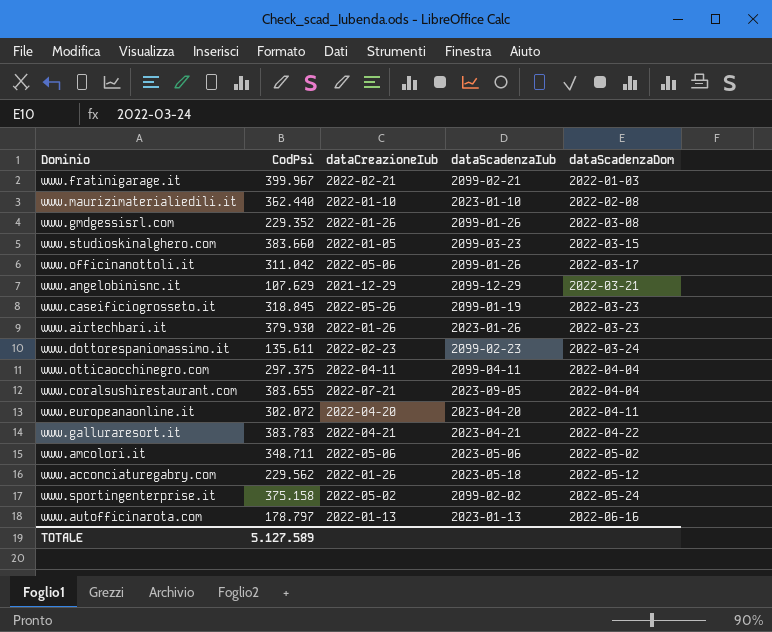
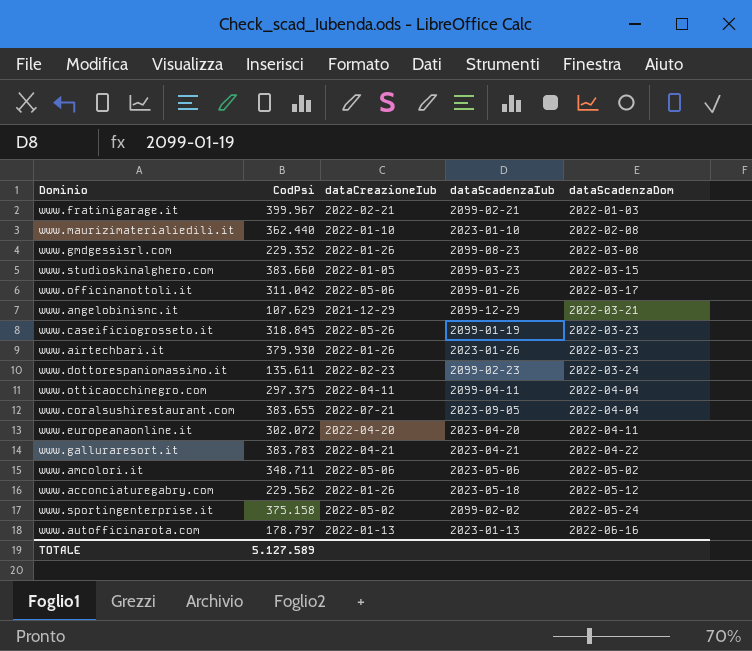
www.gmdgessisrl.com | dataScadenzaIub: 2099-01-26 -> 2099-08-23

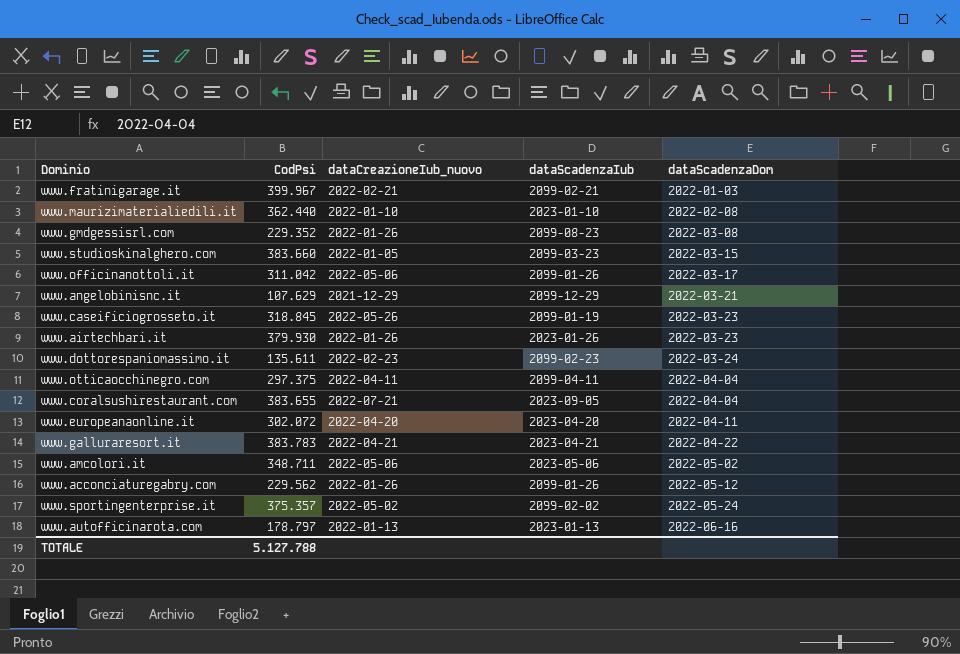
column name: dataCreazioneIub -> dataCreazioneIub_nuovo
www.acconciaturegabry.com | dataScadenzaIub: 2023-05-18 -> 2099-01-26
www.sportingenterprise.it | CodPsi: 375.158 -> 375.357
TOTALE | CodPsi: 5.127.589 -> 5.127.788

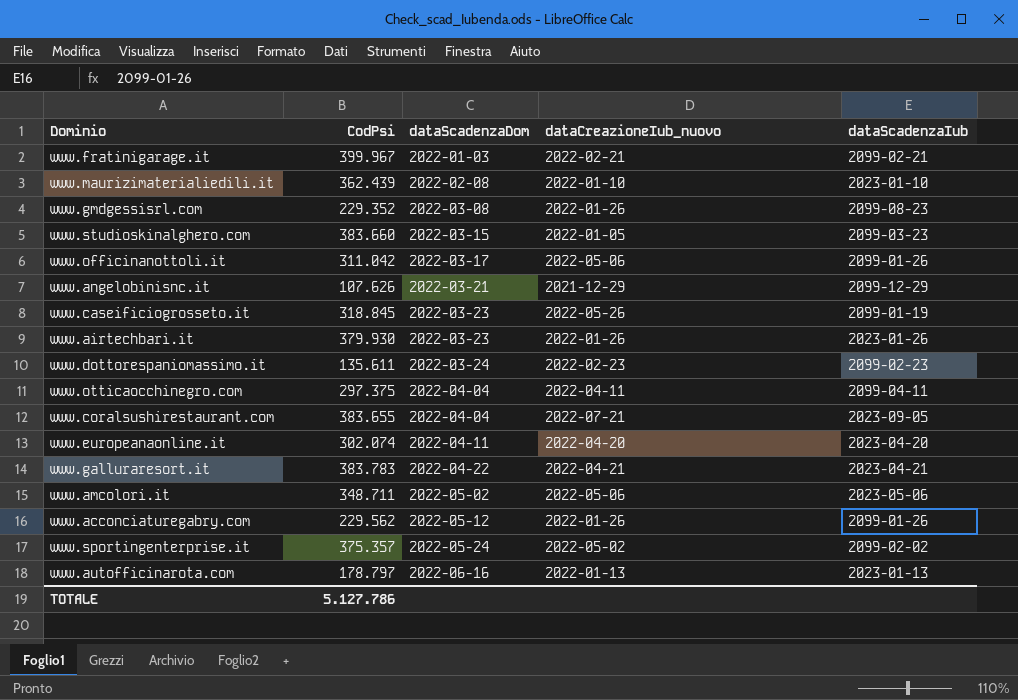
column dataScadenzaDom | position: 5 -> 3
www.maurizimaterialiedili.it | CodPsi: 362.440 -> 362.439
www.angelobinisnc.it | CodPsi: 107.629 -> 107.626
www.europeanaonline.it | CodPsi: 302.072 -> 302.074
TOTALE | CodPsi: 5.127.788 -> 5.127.786

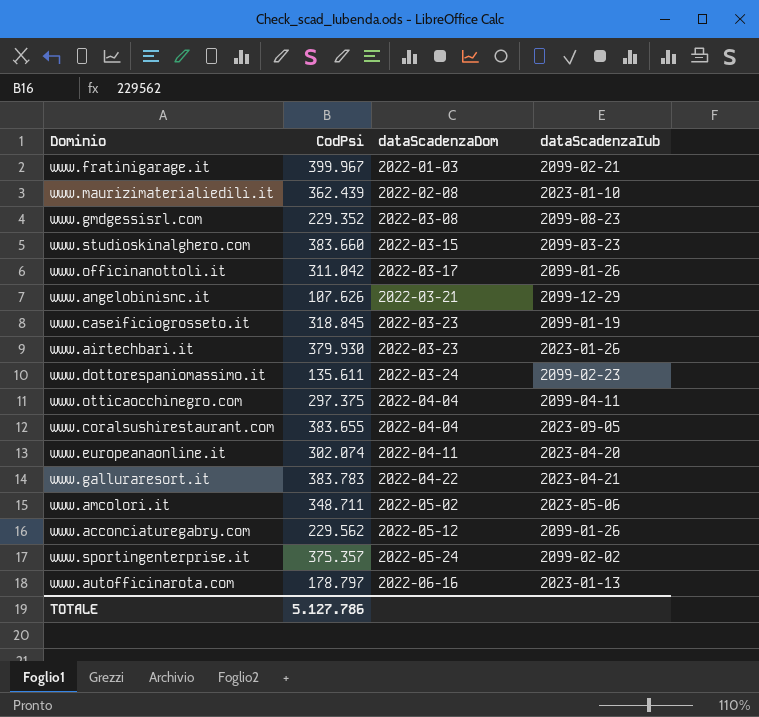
column dataCreazioneIub_nuovo | position: 4 -> none

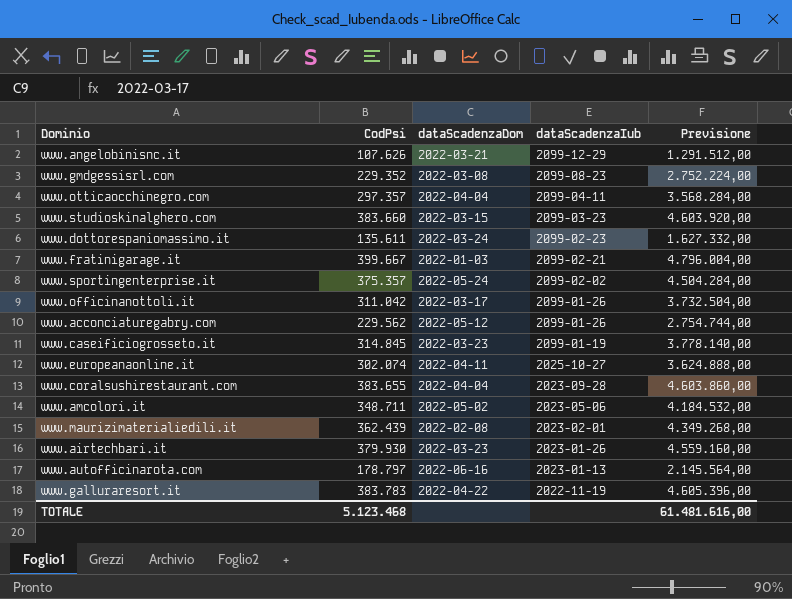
row order: dataScadenzaDom ascending -> dataScadenzaIub descending
column Previsione | formula: none -> [CodPsi] * 12
www.otticaocchinegro.com | CodPsi: 297.375 -> 297.357
www.fratinigarage.it | CodPsi: 399.967 -> 399.667
www.caseificiogrosseto.it | CodPsi: 318.845 -> 314.845
www.europeanaonline.it | dataScadenzaIub: 2023-04-20 -> 2025-10-27
www.coralsushirestaurant.com | dataScadenzaIub: 2023-09-05 -> 2023-09-28
www.maurizimaterialiedili.it | dataScadenzaIub: 2023-01-10 -> 2023-02-01
www.galluraresort.it | dataScadenzaIub: 2023-04-21 -> 2022-11-19
TOTALE | CodPsi: 5.127.786 -> 5.123.468

